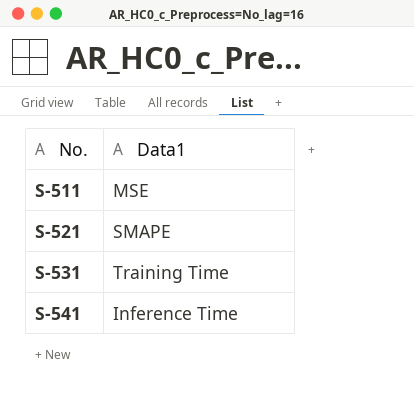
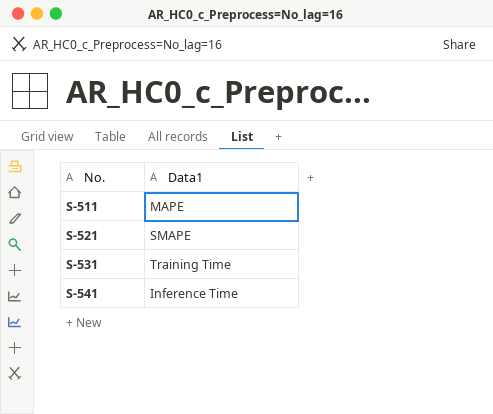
S-511 | Data1: MSE -> MAPE

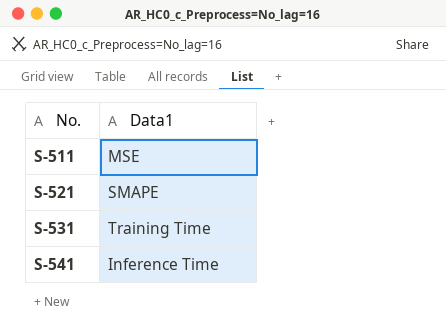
S-511 | Data1: MAPE -> MSE

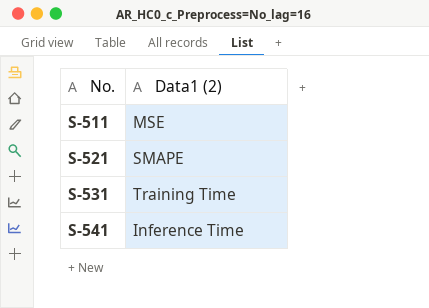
column name: Data1 -> Data1 (2)

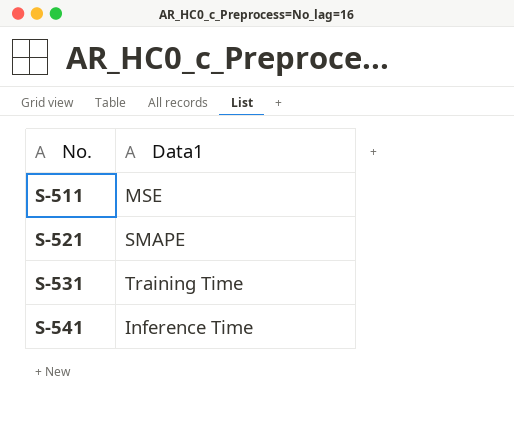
column name: Data1 (2) -> Data1

